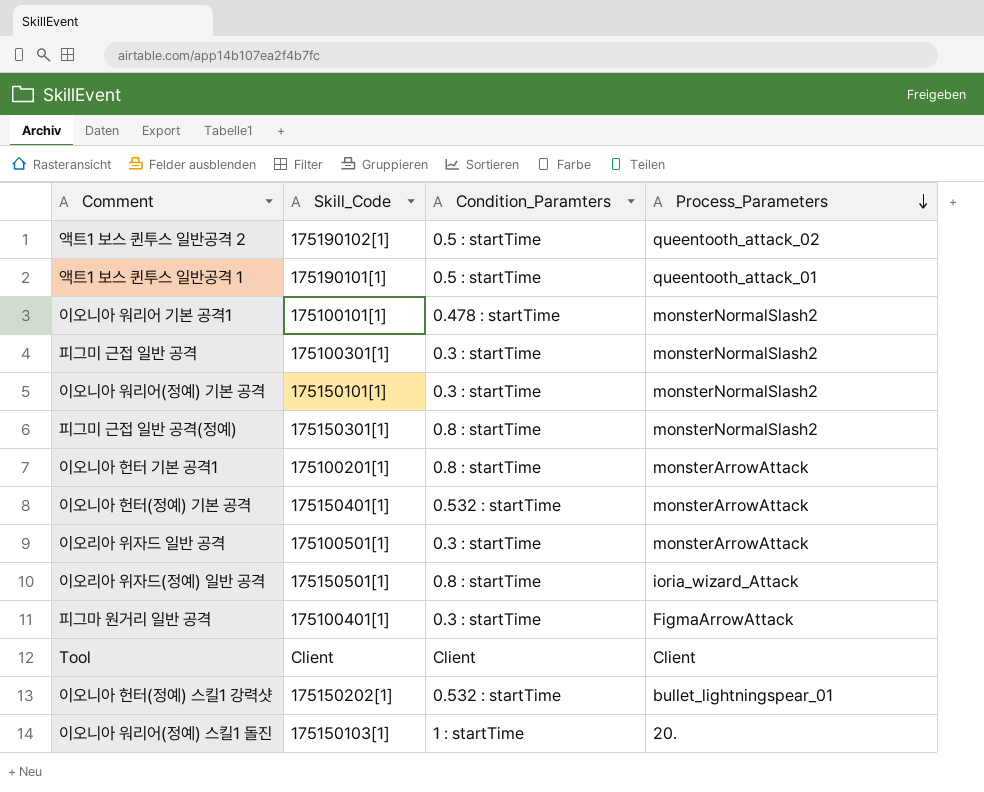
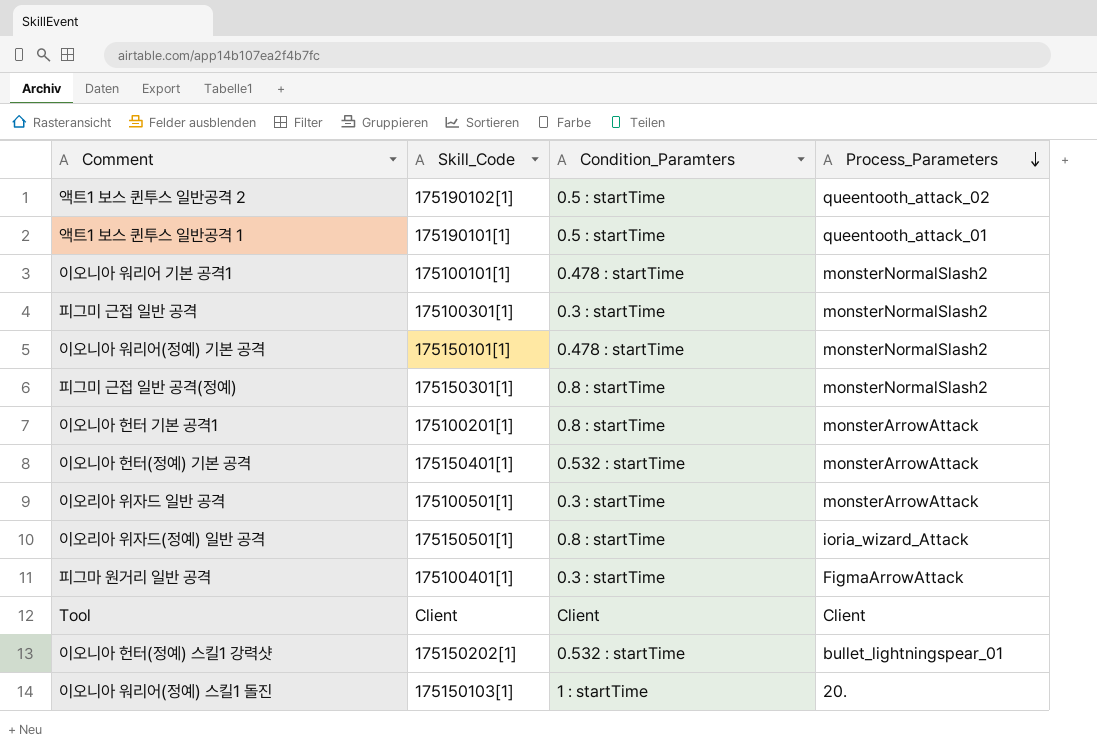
이오니아 워리어(정예) 기본 공격 | Condition_Paramters: 0.3 : startTime -> 0.478 : startTime

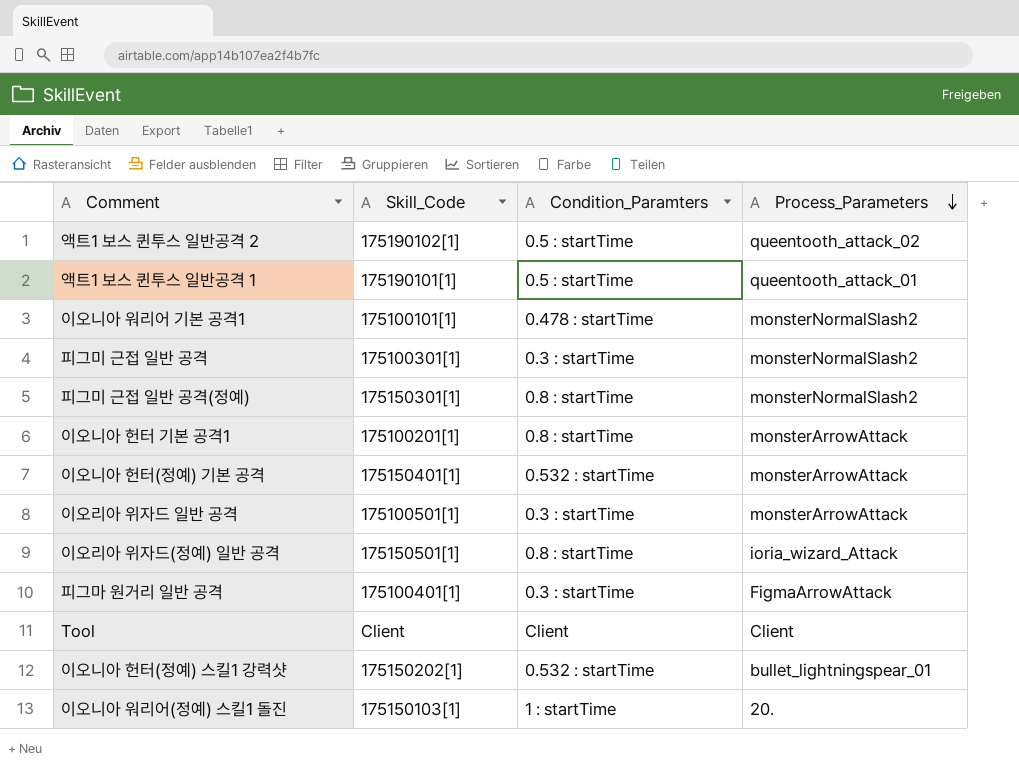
row 이오니아 워리어(정예) 기본 공격: 175150101[1] | 0.478 : startTime | monsterNormalSlash2 -> none

